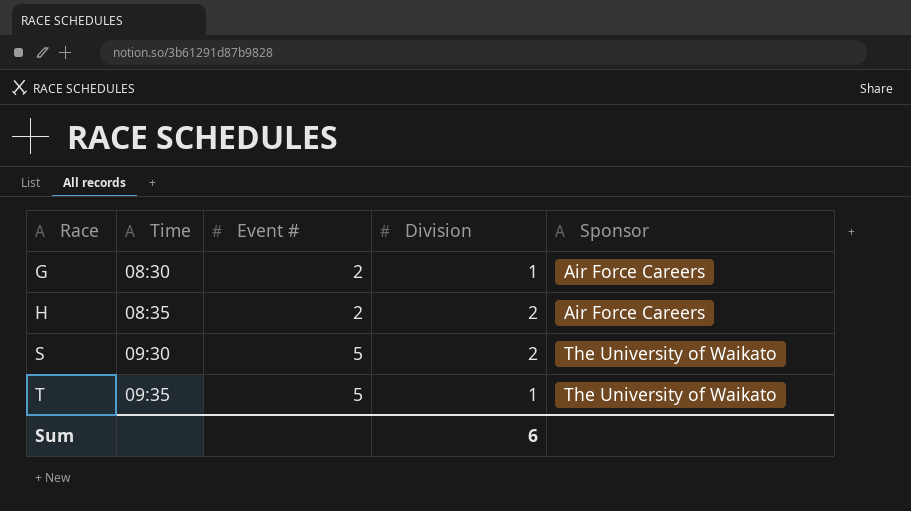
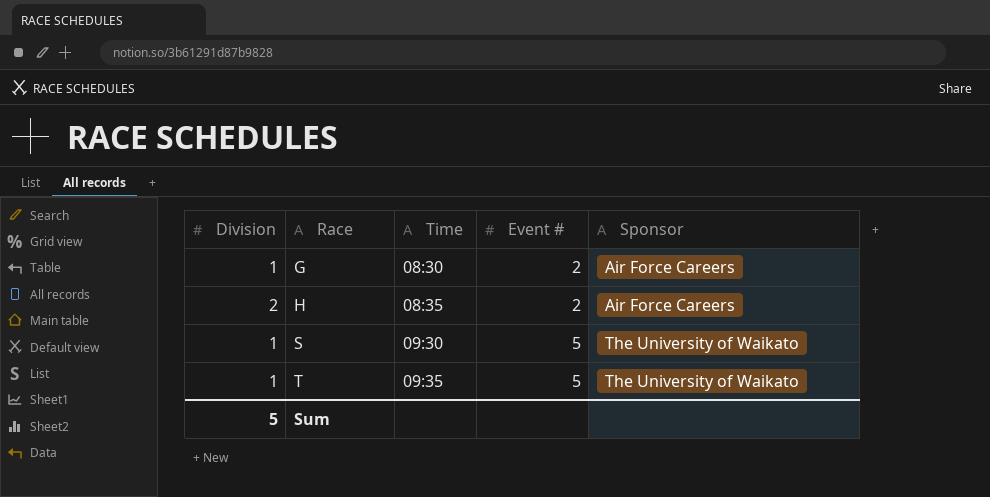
column Division | position: 4 -> 1
S | Division: 2 -> 1
Sum | Division: 6 -> 5

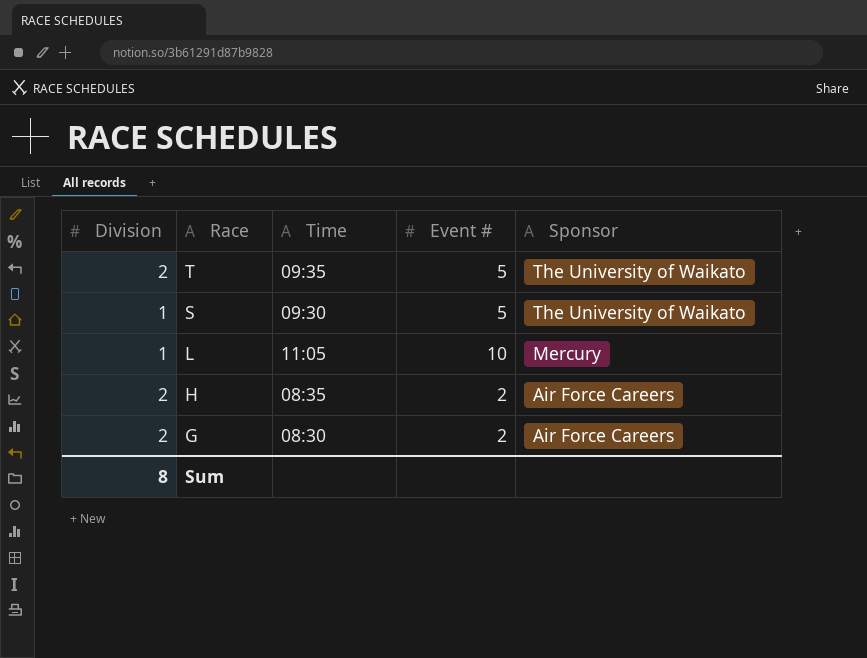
row order: Race ascending -> Race descending
T | Division: 1 -> 2
row L: none -> 1 | 11:05 | 10 | Mercury
G | Division: 1 -> 2
Sum | Division: 5 -> 8

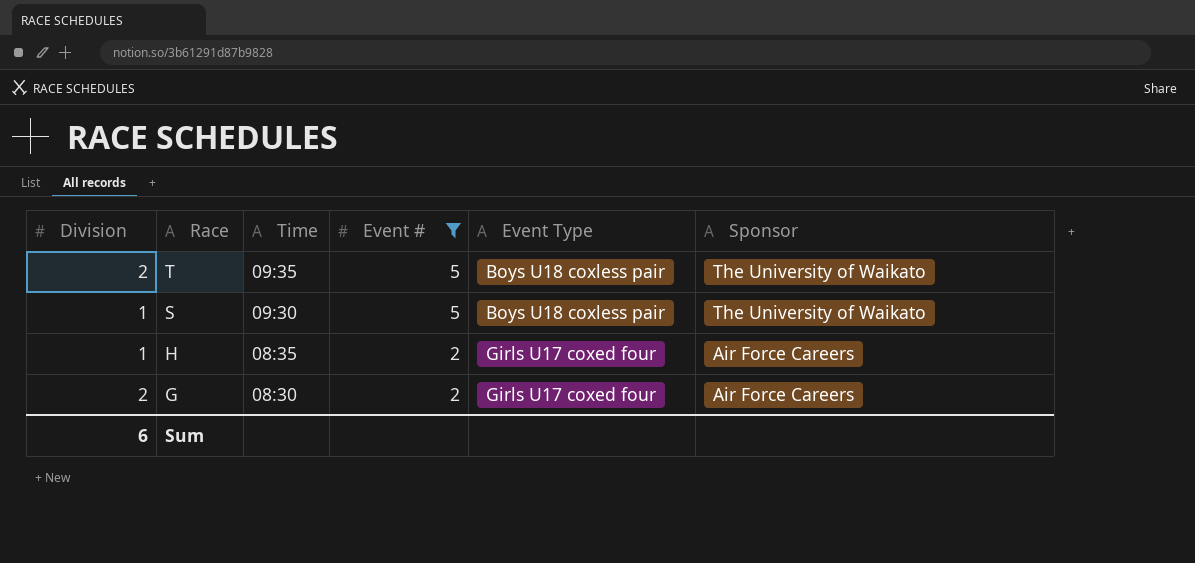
filter: none -> Event # != 10
column Event Type | position: none -> 5
H | Division: 2 -> 1
Sum | Division: 8 -> 6

